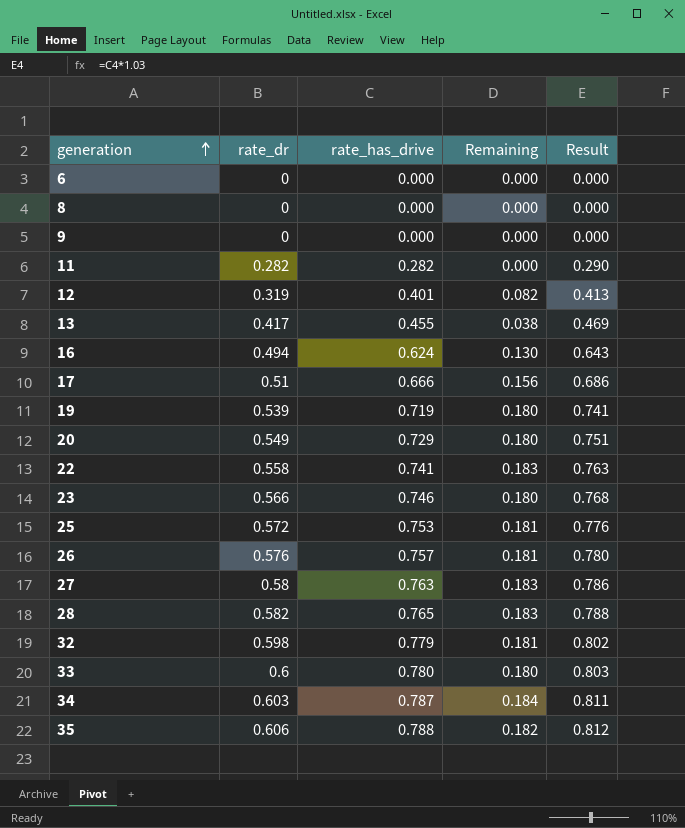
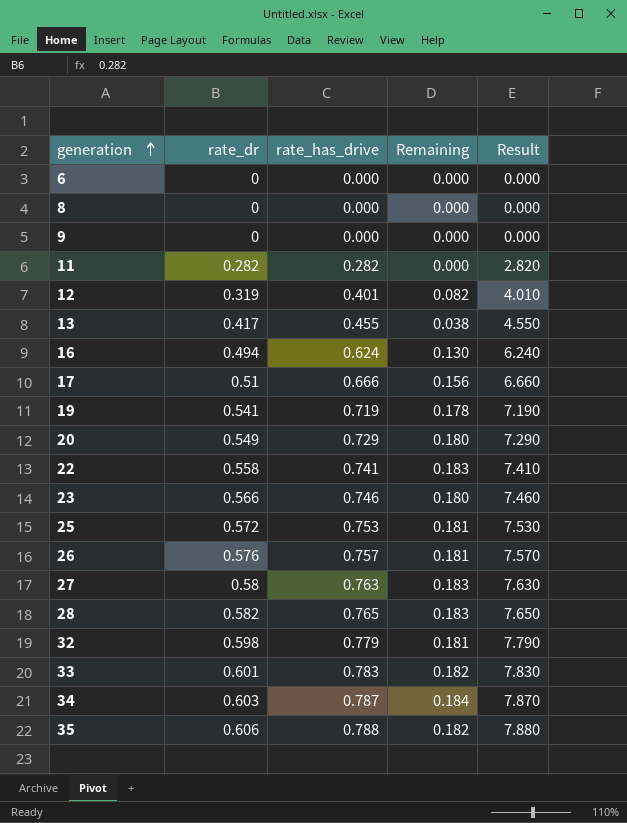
column Result | formula: [rate_has_drive] * 1.03 -> [rate_has_drive] * 10
19 | rate_dr: 0.539 -> 0.541
19 | Remaining: 0.180 -> 0.178
33 | rate_dr: 0.6 -> 0.601
33 | rate_has_drive: 0.780 -> 0.783
33 | Remaining: 0.180 -> 0.182

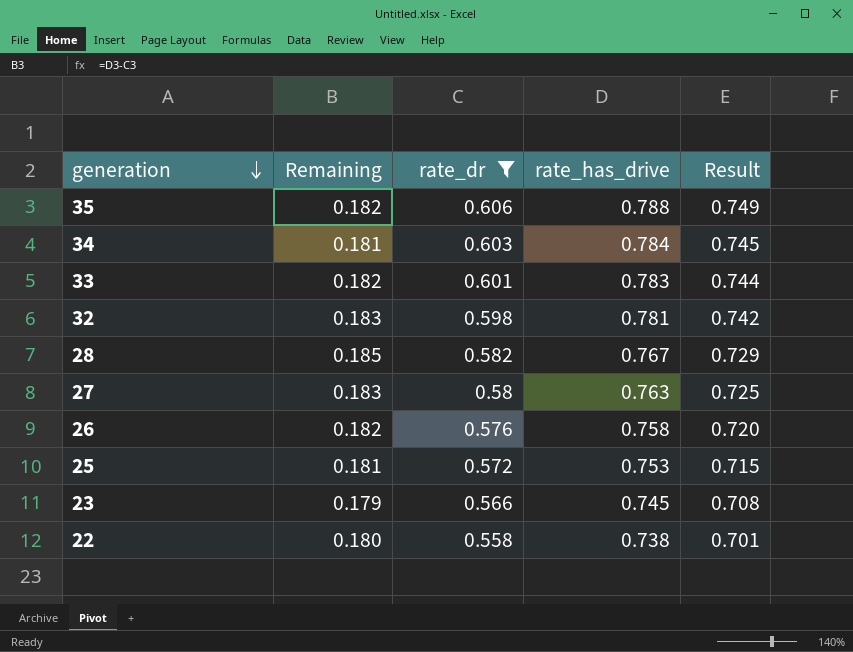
filter: none -> rate_dr >= 0.558
row order: generation ascending -> generation descending
column Remaining | position: 4 -> 2
column Result | formula: [rate_has_drive] * 10 -> [rate_has_drive] * 0.95
34 | Remaining: 0.184 -> 0.181
34 | rate_has_drive: 0.787 -> 0.784
32 | Remaining: 0.181 -> 0.183
32 | rate_has_drive: 0.779 -> 0.781
28 | Remaining: 0.183 -> 0.185
28 | rate_has_drive: 0.765 -> 0.767
26 | Remaining: 0.181 -> 0.182
26 | rate_has_drive: 0.757 -> 0.758
23 | Remaining: 0.180 -> 0.179
23 | rate_has_drive: 0.746 -> 0.745
22 | Remaining: 0.183 -> 0.180
22 | rate_has_drive: 0.741 -> 0.738

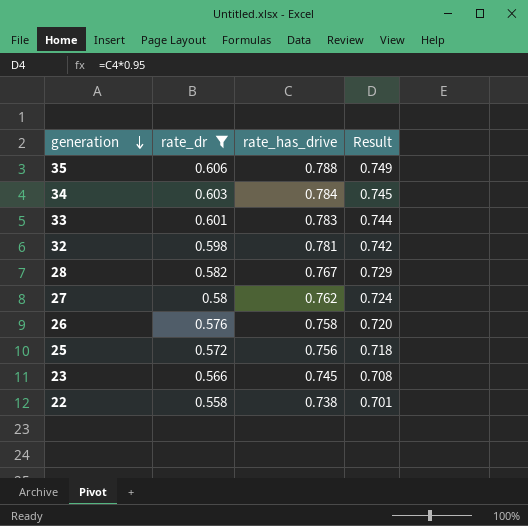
column Remaining | formula: [rate_has_drive] - [rate_dr] -> none
27 | rate_has_drive: 0.763 -> 0.762
27 | Result: 0.725 -> 0.724
25 | rate_has_drive: 0.753 -> 0.756
25 | Result: 0.715 -> 0.718

